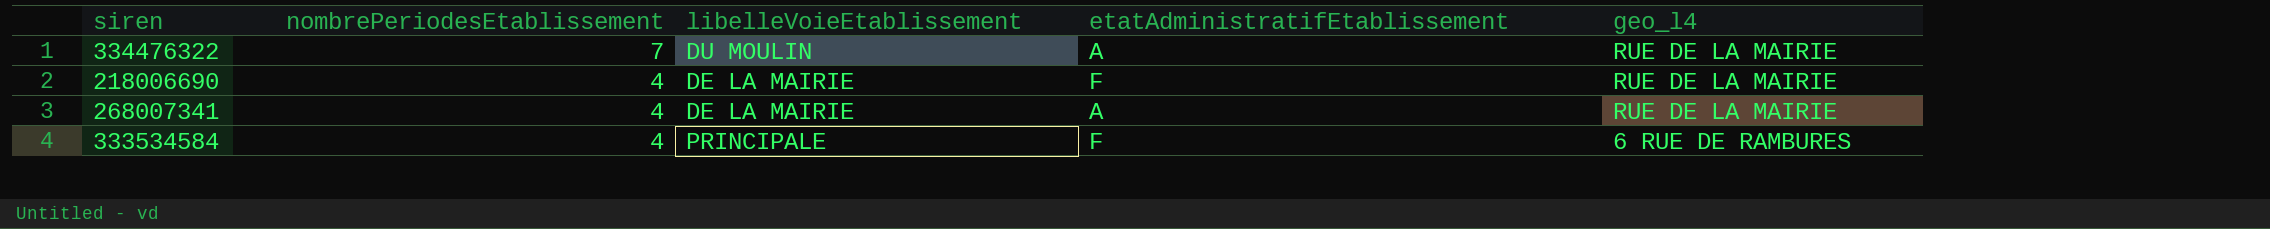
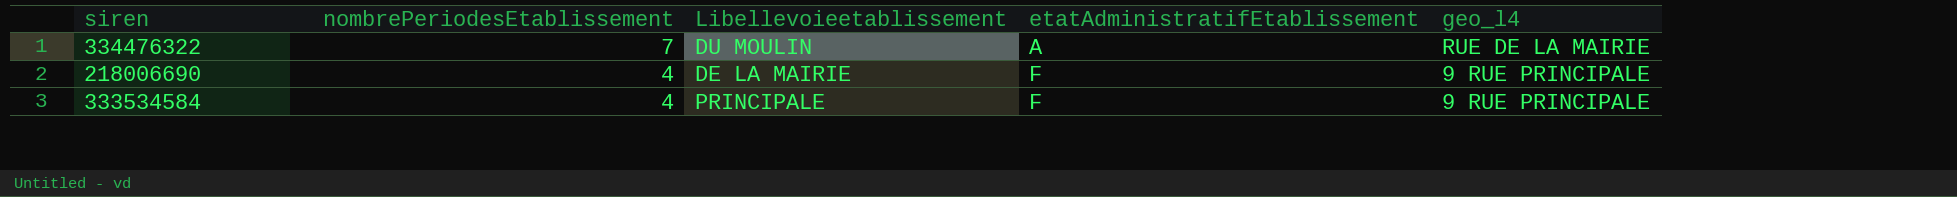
column name: libelleVoieEtablissement -> Libellevoieetablissement
row 268007341: 4 | DE LA MAIRIE | A | RUE DE LA MAIRIE -> none
218006690 | geo_l4: RUE DE LA MAIRIE -> 9 RUE PRINCIPALE
333534584 | geo_l4: 6 RUE DE RAMBURES -> 9 RUE PRINCIPALE

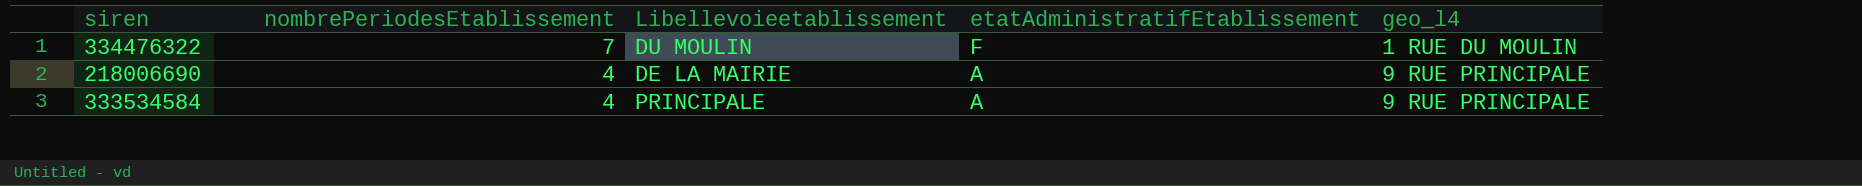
334476322 | etatAdministratifEtablissement: A -> F
334476322 | geo_l4: RUE DE LA MAIRIE -> 1 RUE DU MOULIN
218006690 | etatAdministratifEtablissement: F -> A
333534584 | etatAdministratifEtablissement: F -> A

